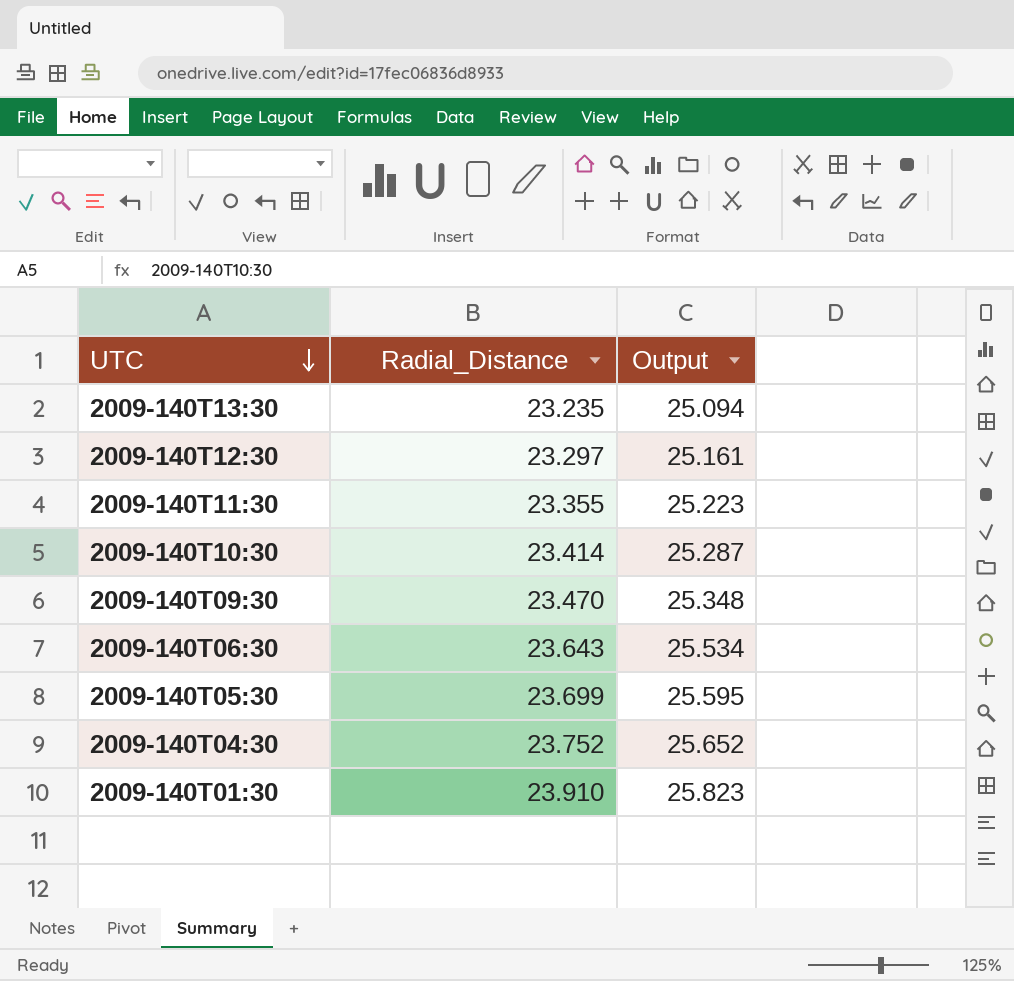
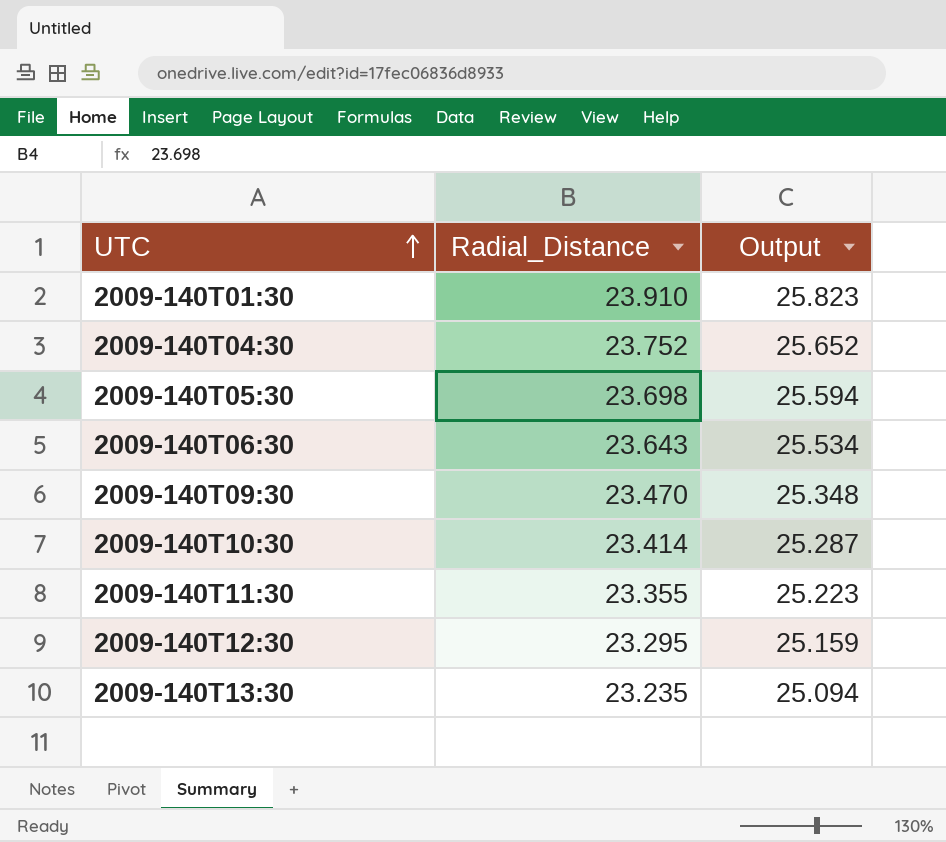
row order: UTC descending -> UTC ascending
2009-140T05:30 | Radial_Distance: 23.699 -> 23.698
2009-140T05:30 | Output: 25.595 -> 25.594
2009-140T12:30 | Radial_Distance: 23.297 -> 23.295
2009-140T12:30 | Output: 25.161 -> 25.159

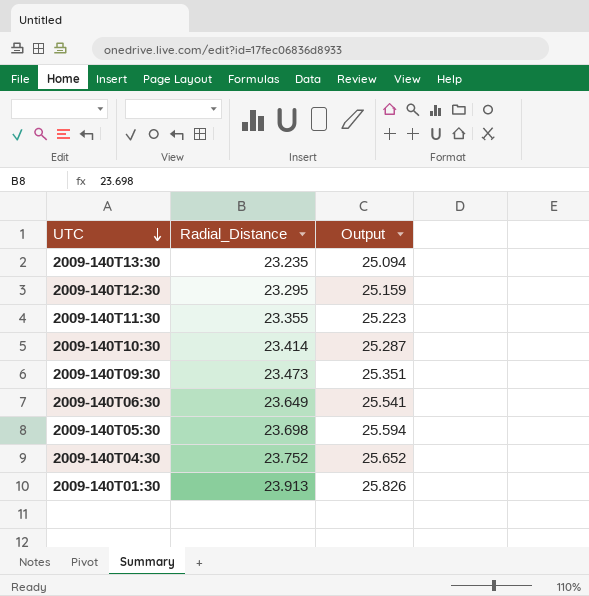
row order: UTC ascending -> UTC descending
2009-140T09:30 | Radial_Distance: 23.470 -> 23.473
2009-140T09:30 | Output: 25.348 -> 25.351
2009-140T06:30 | Radial_Distance: 23.643 -> 23.649
2009-140T06:30 | Output: 25.534 -> 25.541
2009-140T01:30 | Radial_Distance: 23.910 -> 23.913
2009-140T01:30 | Output: 25.823 -> 25.826

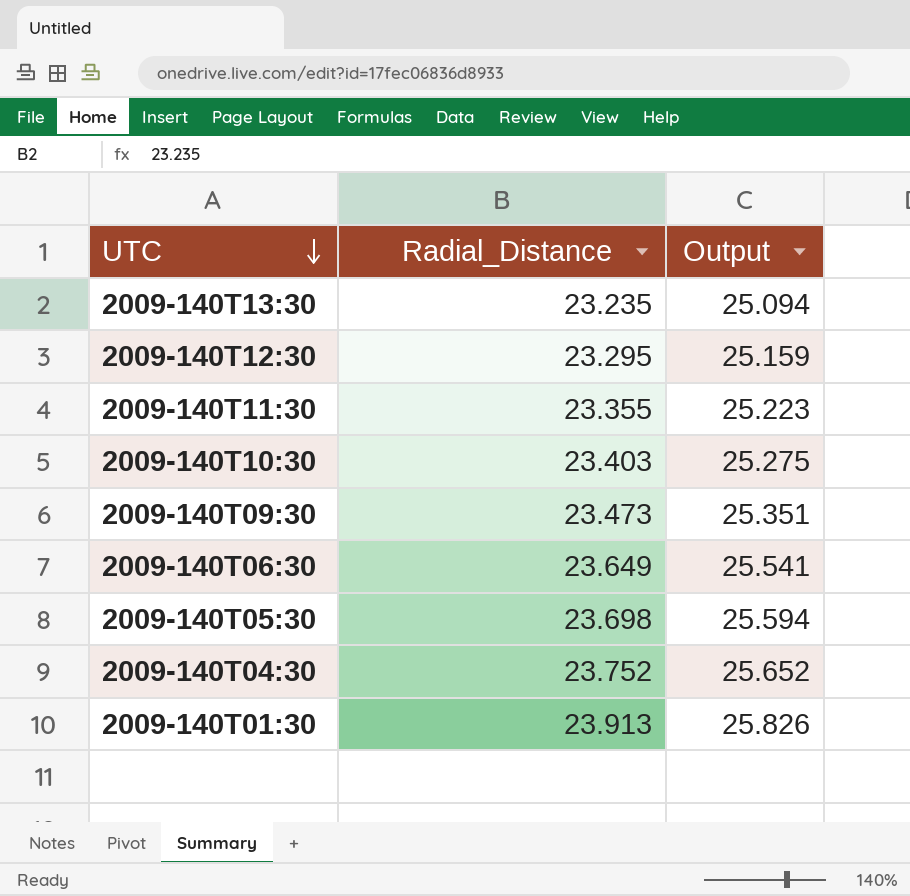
2009-140T10:30 | Radial_Distance: 23.414 -> 23.403
2009-140T10:30 | Output: 25.287 -> 25.275

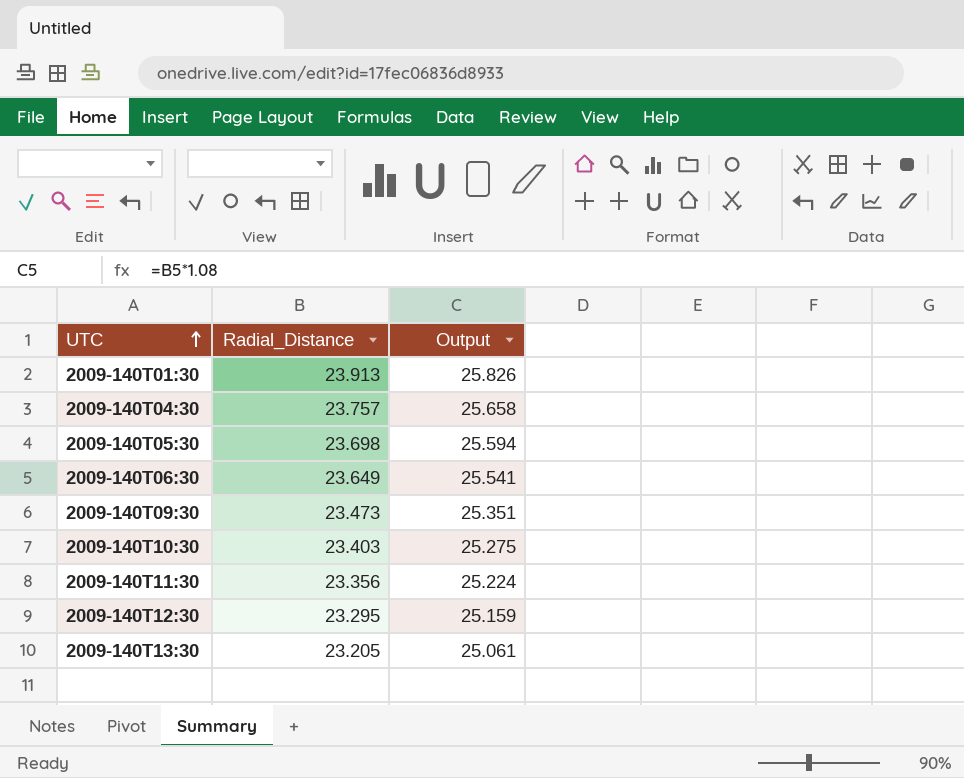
row order: UTC descending -> UTC ascending
2009-140T04:30 | Radial_Distance: 23.752 -> 23.757
2009-140T04:30 | Output: 25.652 -> 25.658
2009-140T11:30 | Radial_Distance: 23.355 -> 23.356
2009-140T11:30 | Output: 25.223 -> 25.224
2009-140T13:30 | Radial_Distance: 23.235 -> 23.205
2009-140T13:30 | Output: 25.094 -> 25.061

